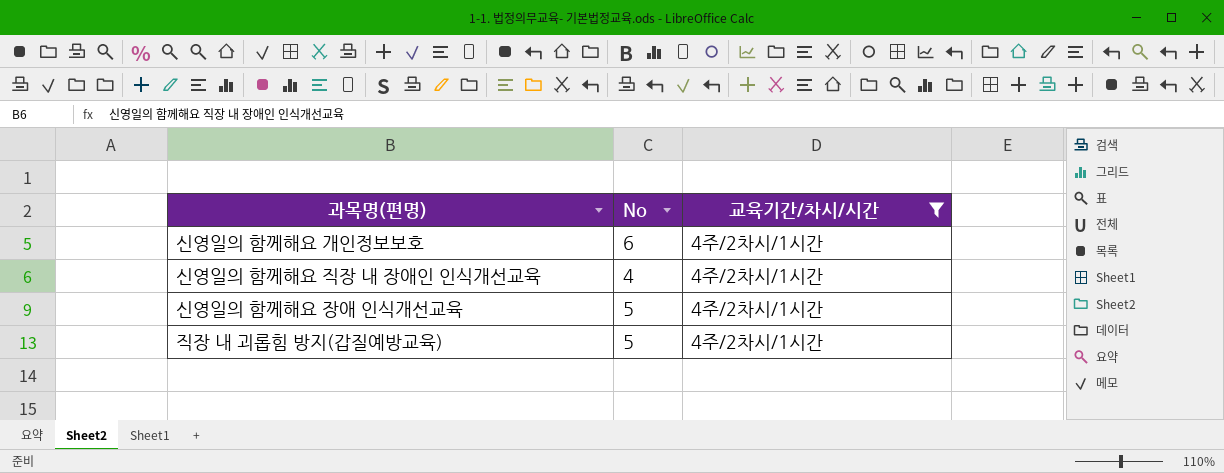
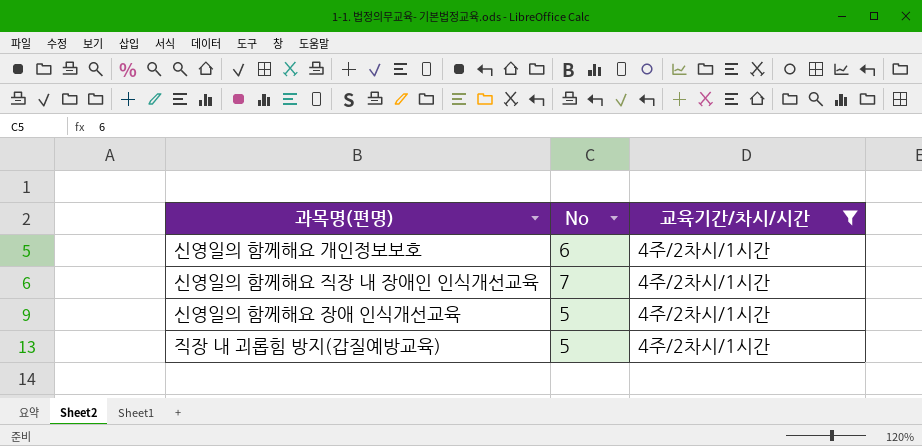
신영일의 함께해요 직장 내 장애인 인식개선교육 | No: 4 -> 7

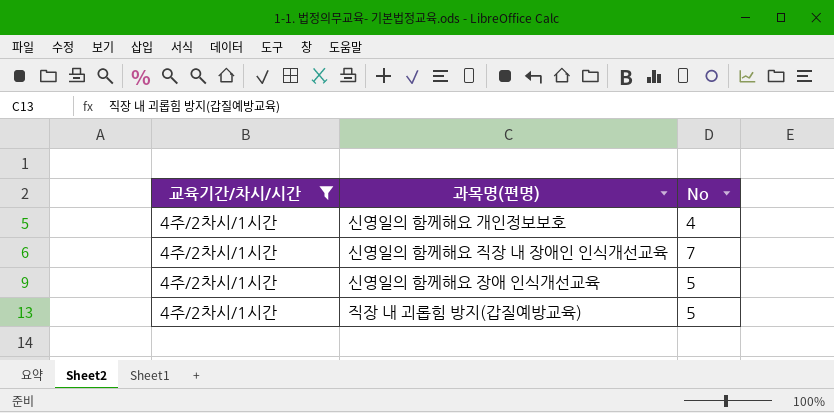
column 교육기간/차시/시간 | position: 3 -> 1
신영일의 함께해요 개인정보보호 | No: 6 -> 4

